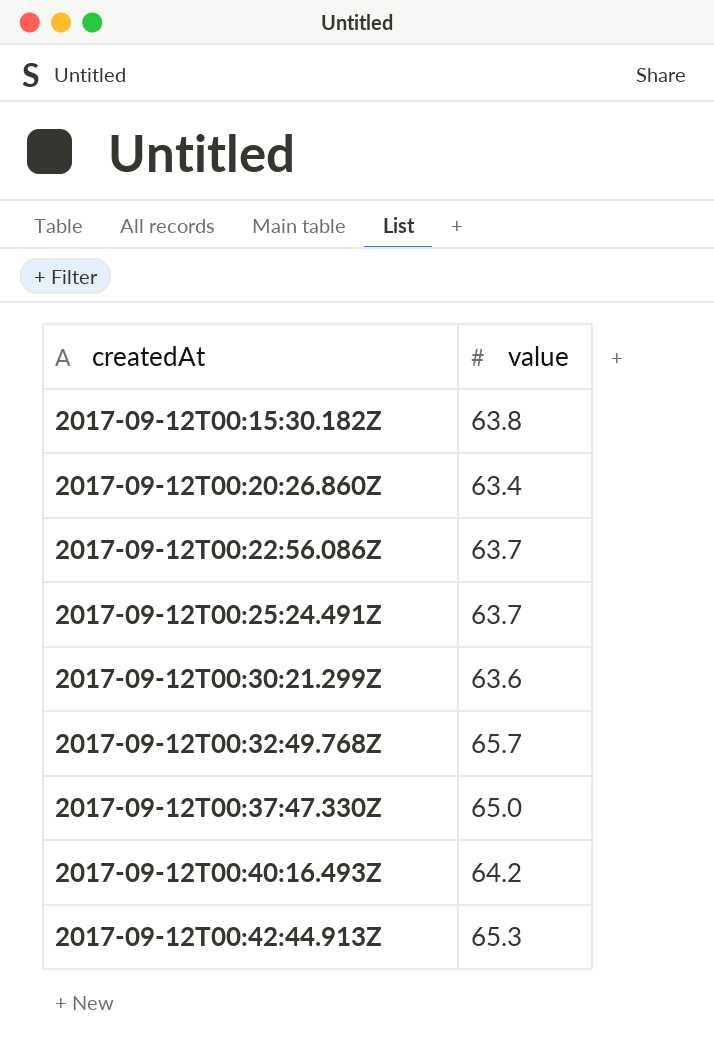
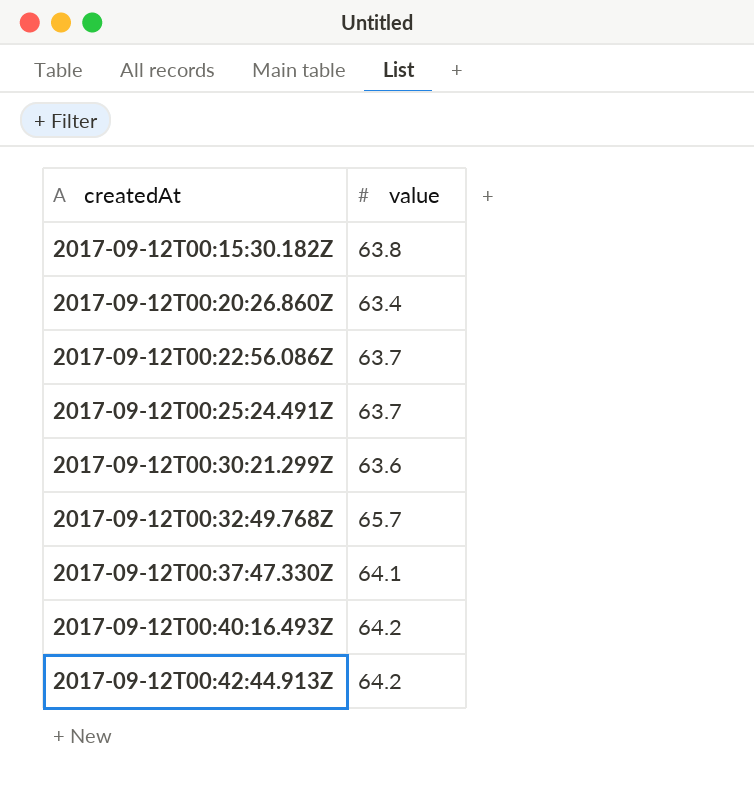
2017-09-12T00:37:47.330Z | value: 65.0 -> 64.1
2017-09-12T00:42:44.913Z | value: 65.3 -> 64.2

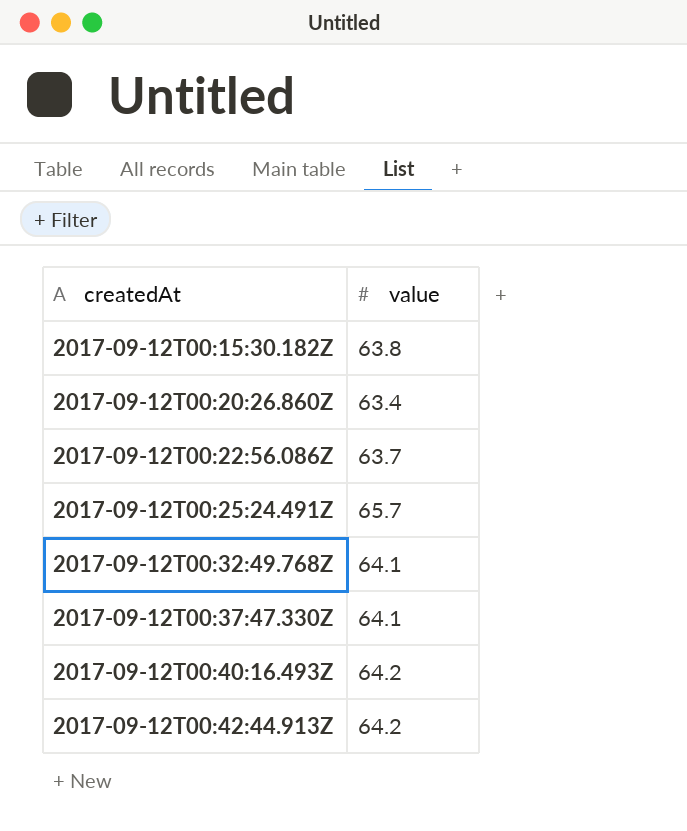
row 2017-09-12T00:30:21.299Z: 63.6 -> none
2017-09-12T00:25:24.491Z | value: 63.7 -> 65.7
2017-09-12T00:32:49.768Z | value: 65.7 -> 64.1

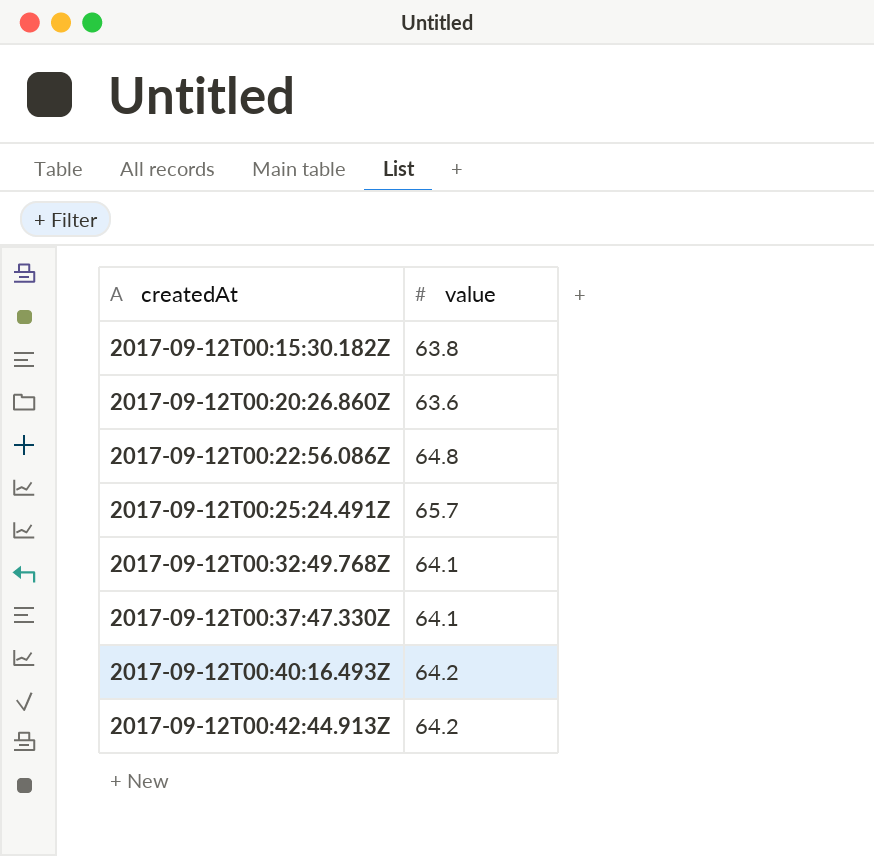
2017-09-12T00:20:26.860Z | value: 63.4 -> 63.6
2017-09-12T00:22:56.086Z | value: 63.7 -> 64.8

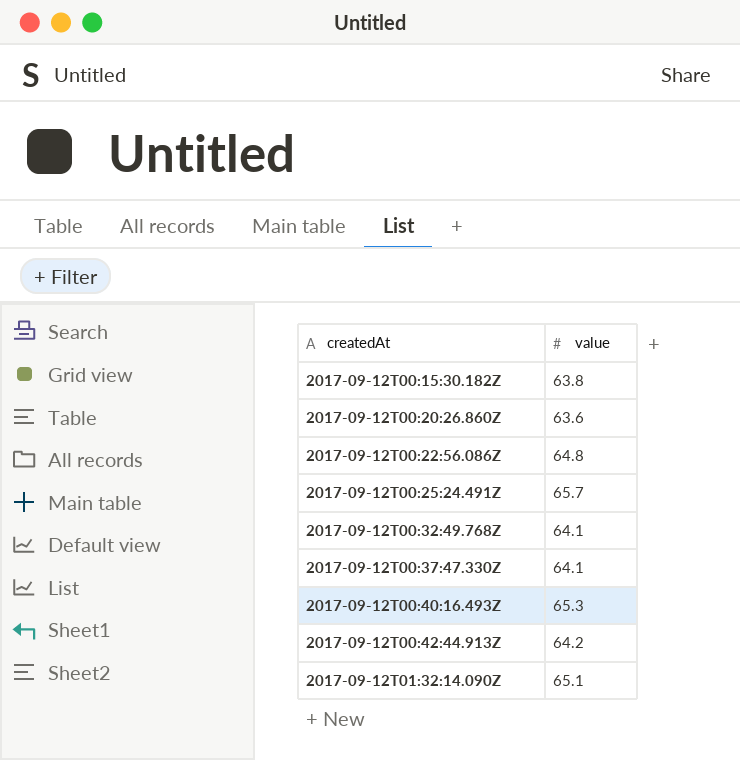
2017-09-12T00:40:16.493Z | value: 64.2 -> 65.3
row 2017-09-12T01:32:14.090Z: none -> 65.1

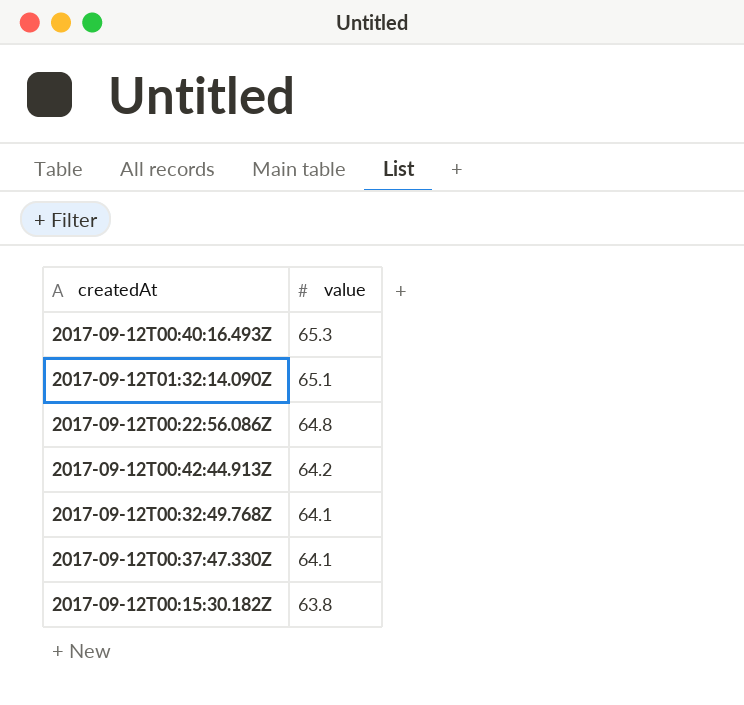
row order: createdAt ascending -> value descending
row 2017-09-12T00:20:26.860Z: 63.6 -> none
row 2017-09-12T00:25:24.491Z: 65.7 -> none

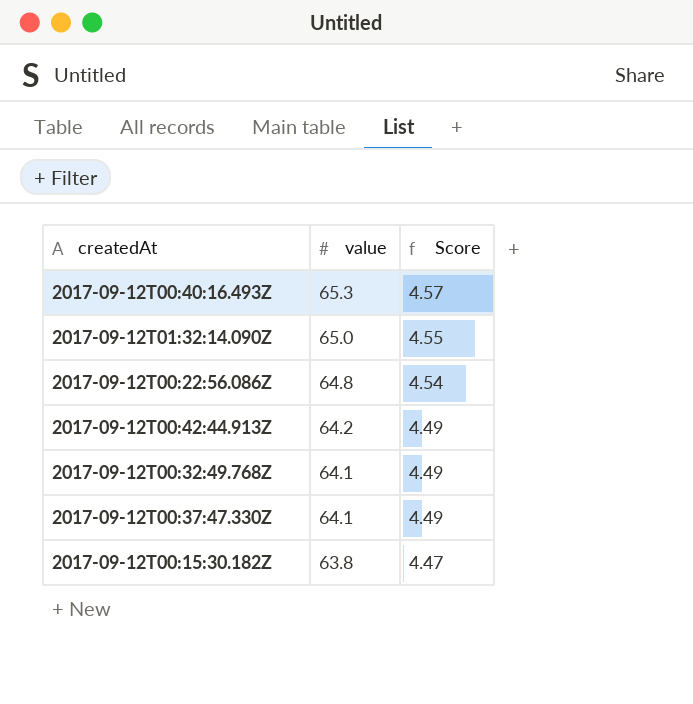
column Score | formula: none -> [value] * 0.07
2017-09-12T01:32:14.090Z | value: 65.1 -> 65.0

